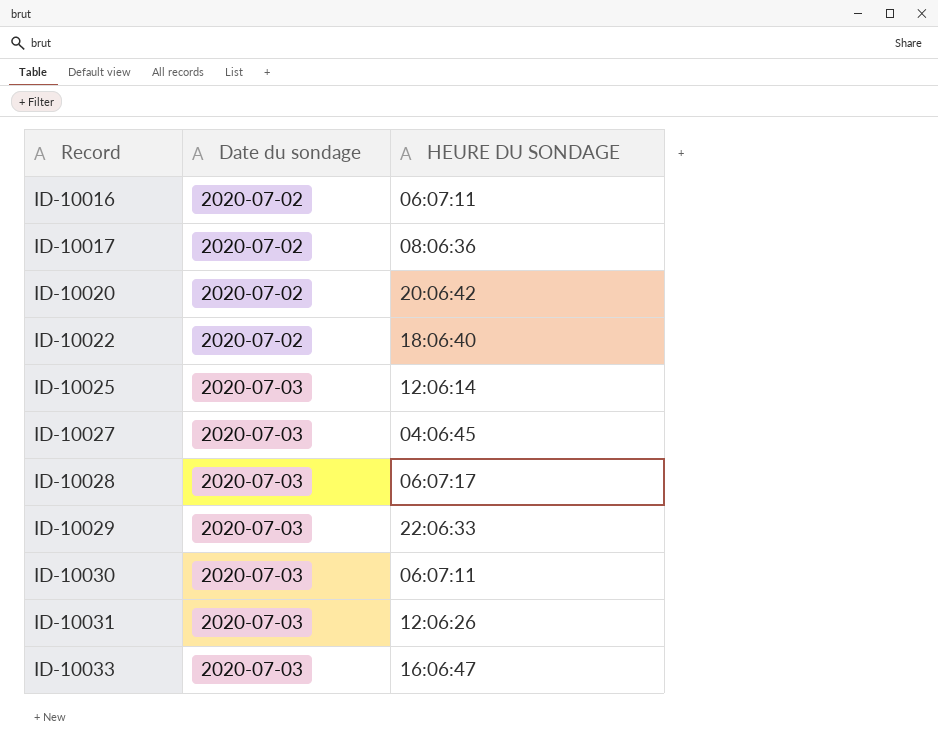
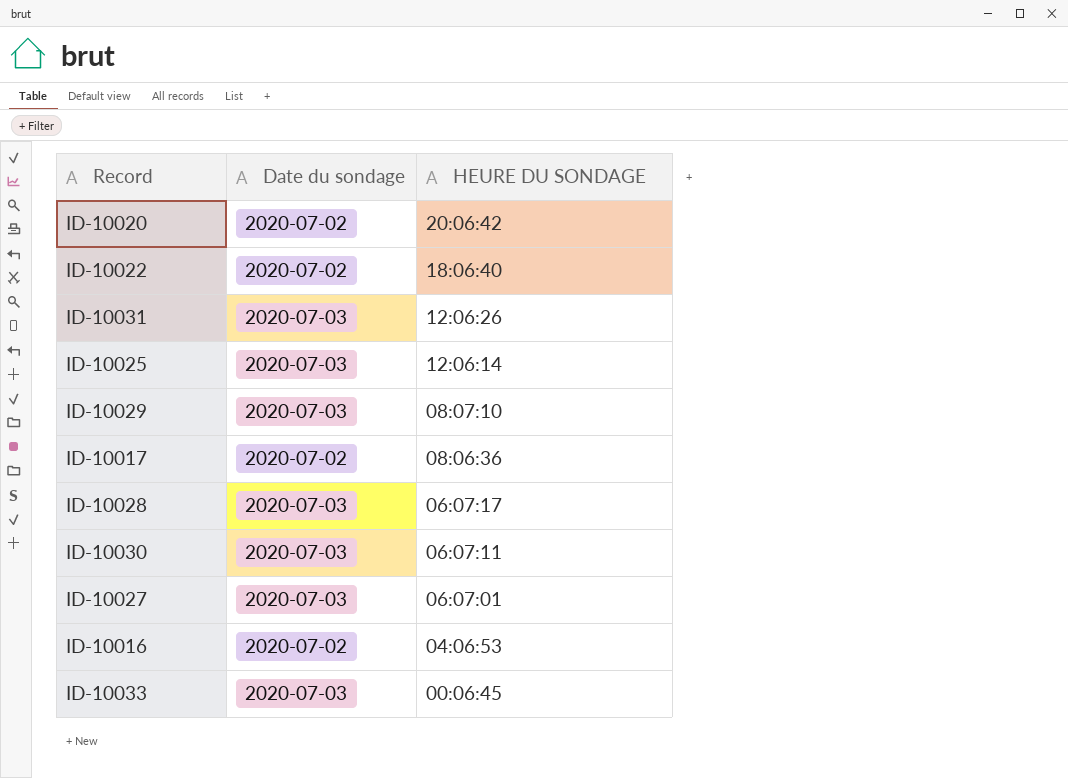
row order: Record ascending -> HEURE DU SONDAGE descending
ID-10029 | HEURE DU SONDAGE: 22:06:33 -> 08:07:10
ID-10027 | HEURE DU SONDAGE: 04:06:45 -> 06:07:01
ID-10016 | HEURE DU SONDAGE: 06:07:11 -> 04:06:53
ID-10033 | HEURE DU SONDAGE: 16:06:47 -> 00:06:45

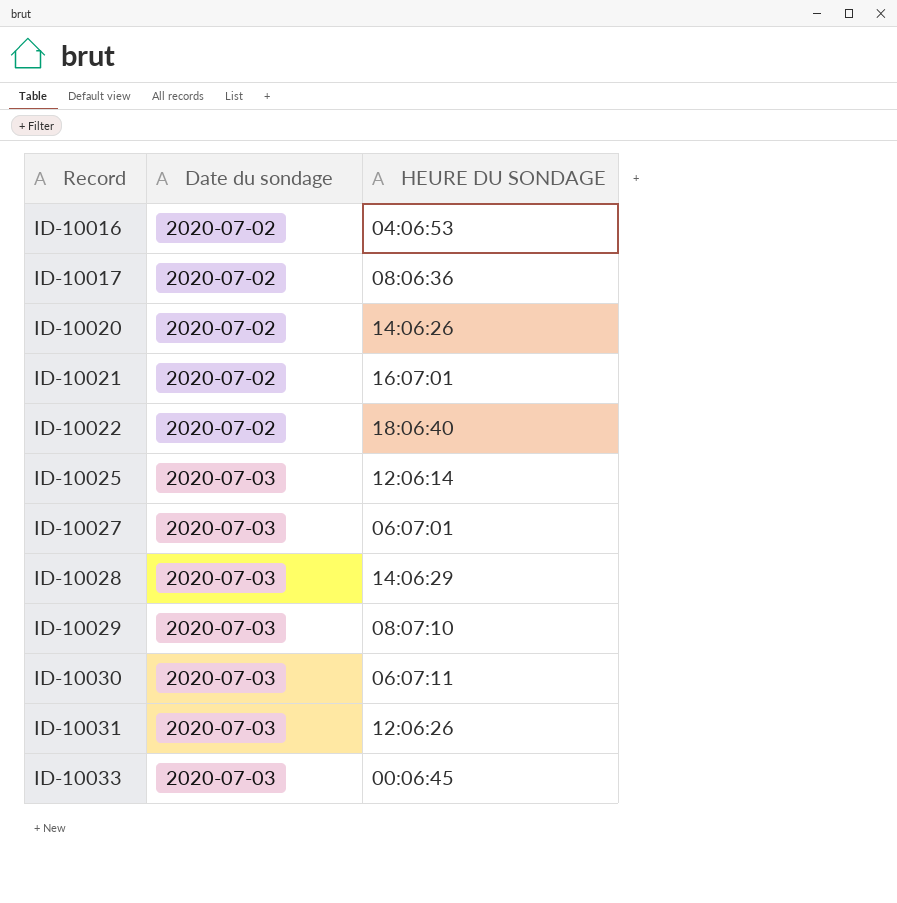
row order: HEURE DU SONDAGE descending -> Record ascending
ID-10020 | HEURE DU SONDAGE: 20:06:42 -> 14:06:26
row ID-10021: none -> 2020-07-02 | 16:07:01
ID-10028 | HEURE DU SONDAGE: 06:07:17 -> 14:06:29

